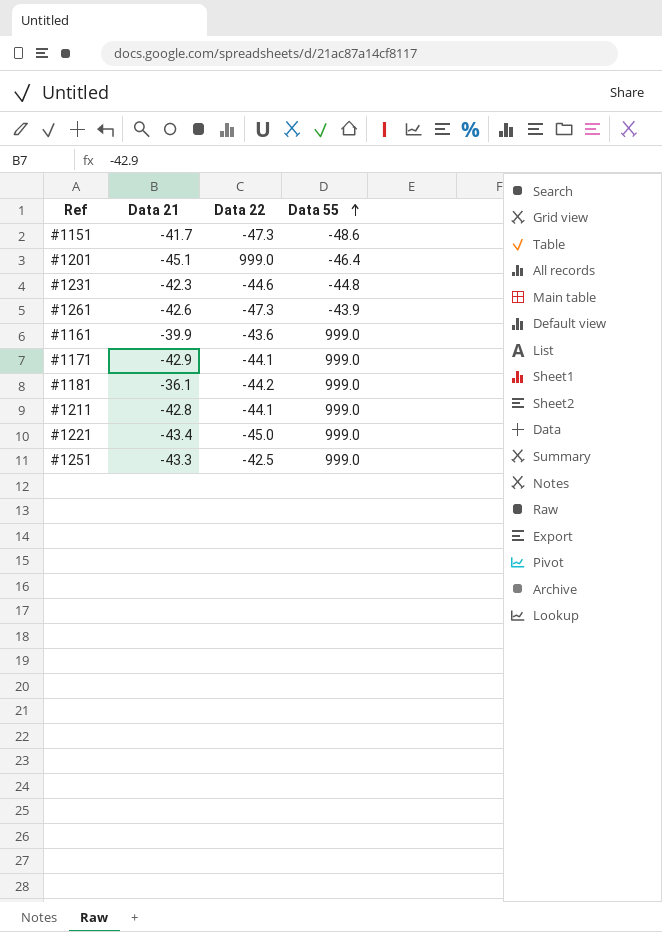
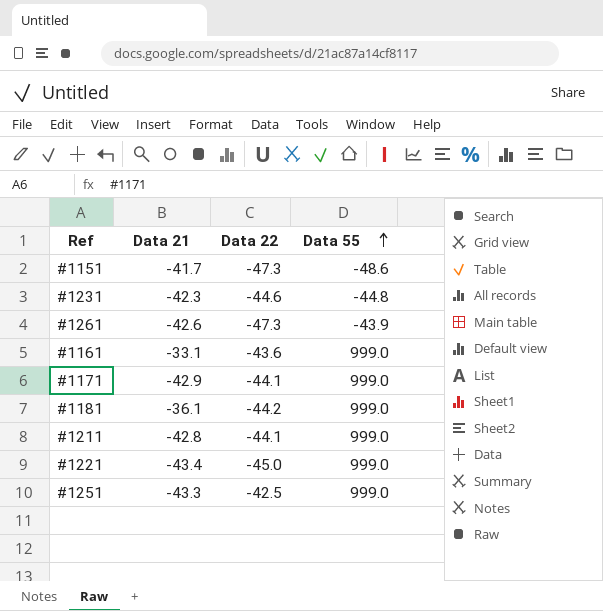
row #1201: -45.1 | 999.0 | -46.4 -> none
#1161 | Data 21: -39.9 -> -33.1

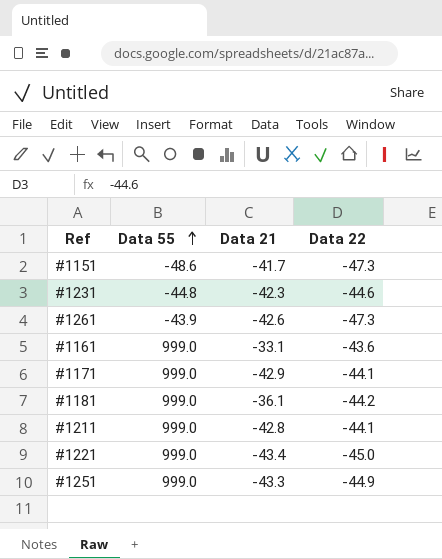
column Data 55 | position: 4 -> 2
#1251 | Data 22: -42.5 -> -44.9

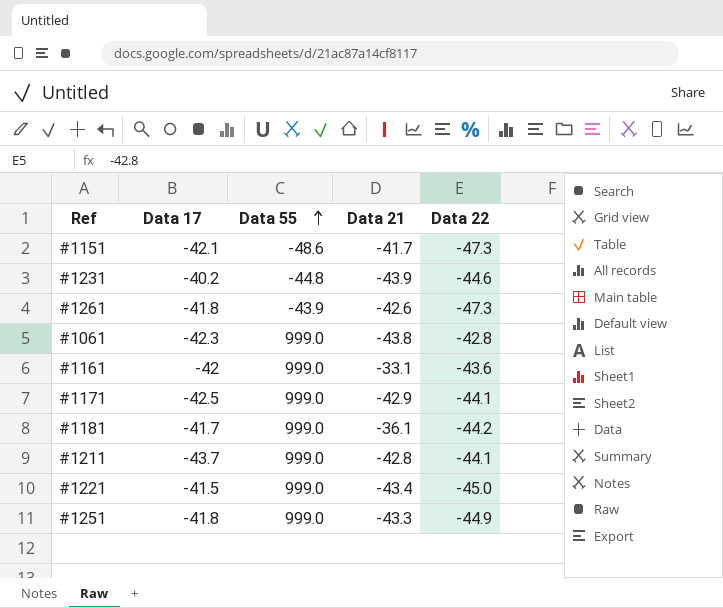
column Data 17 | position: none -> 2
#1231 | Data 21: -42.3 -> -43.9
row #1061: none -> -42.3 | 999.0 | -43.8 | -42.8

